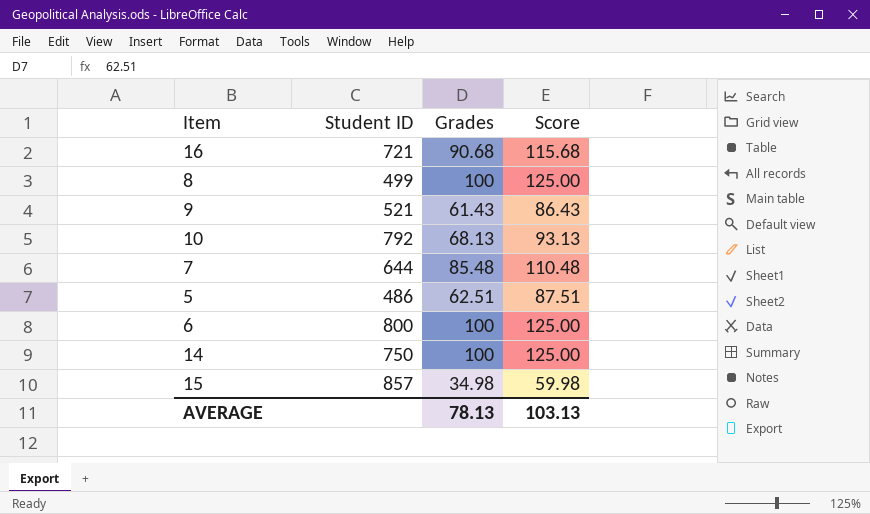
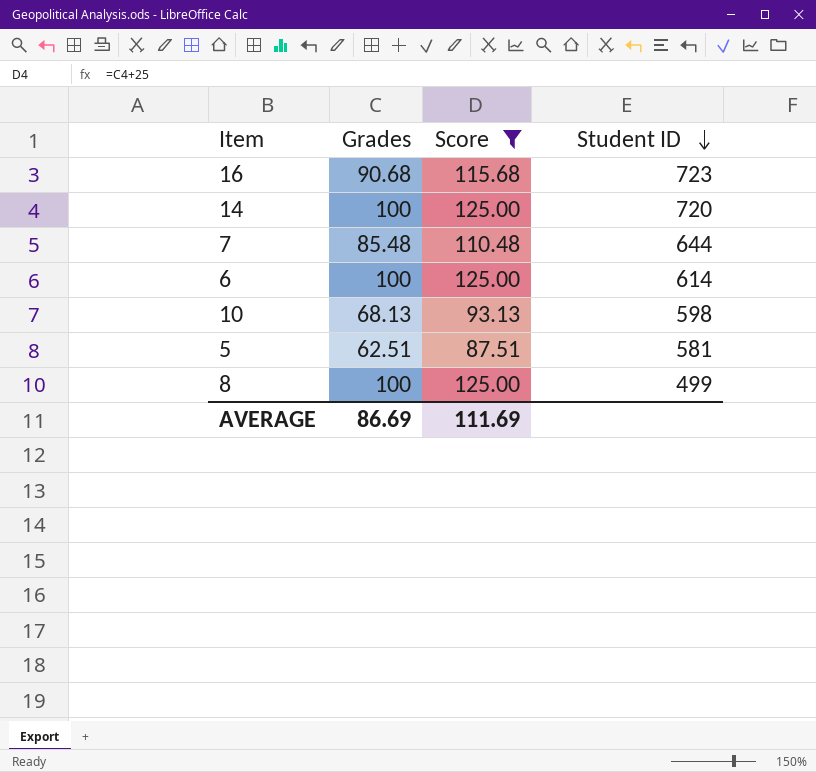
filter: none -> Score >= 87.51
row order: none -> Student ID descending
column Student ID | position: 2 -> 4
16 | Student ID: 721 -> 723
14 | Student ID: 750 -> 720
6 | Student ID: 800 -> 614
10 | Student ID: 792 -> 598
5 | Student ID: 486 -> 581
AVERAGE | Grades: 78.13 -> 86.69
AVERAGE | Score: 103.13 -> 111.69

